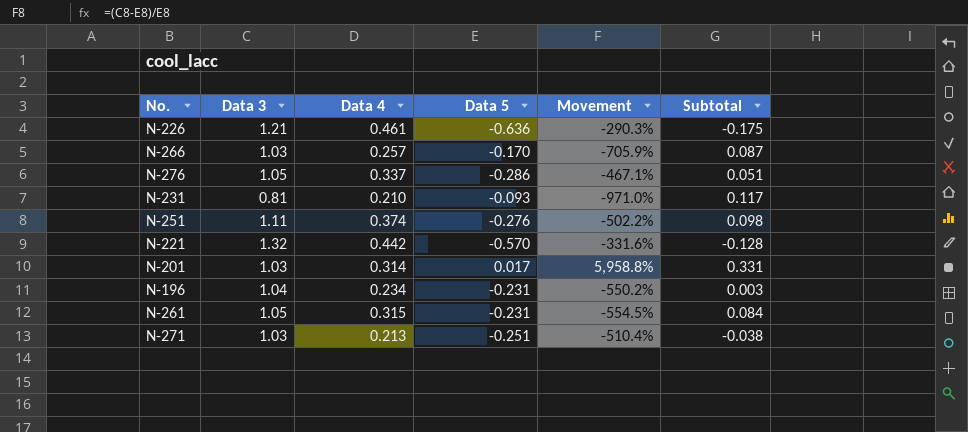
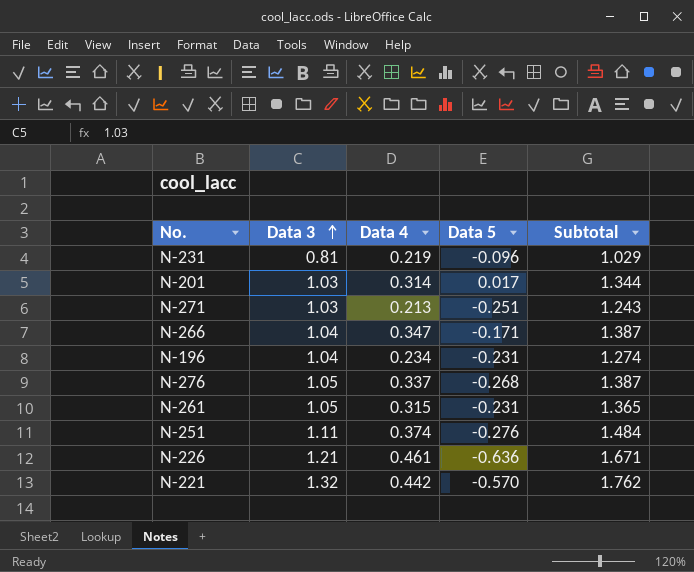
row order: none -> Data 3 ascending
column Movement | formula: ([Data 3] - [Data 5]) / [Data 5] -> none
column Subtotal | formula: [Data 4] + [Data 5] -> [Data 3] + [Data 4]
N-231 | Data 4: 0.210 -> 0.219
N-231 | Data 5: -0.093 -> -0.096
N-266 | Data 3: 1.03 -> 1.04
N-266 | Data 4: 0.257 -> 0.347
N-266 | Data 5: -0.170 -> -0.171
N-276 | Data 5: -0.286 -> -0.268

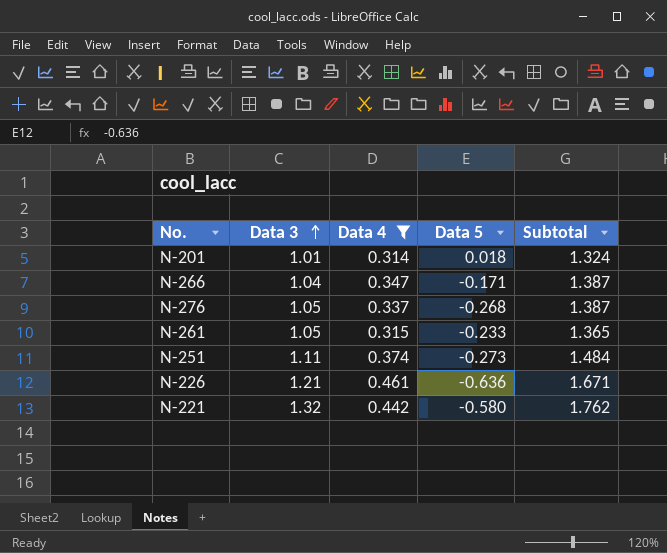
filter: none -> Data 4 >= 0.314
N-201 | Data 3: 1.03 -> 1.01
N-201 | Data 5: 0.017 -> 0.018
N-201 | Subtotal: 1.344 -> 1.324
N-261 | Data 5: -0.231 -> -0.233
N-251 | Data 5: -0.276 -> -0.273
N-221 | Data 5: -0.570 -> -0.580

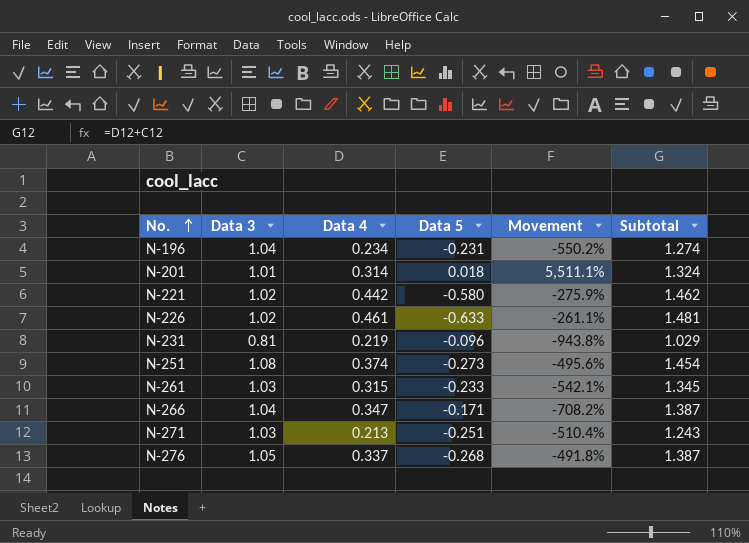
filter: Data 4 >= 0.314 -> none
row order: Data 3 ascending -> No. ascending
column Movement | formula: none -> ([Data 3] - [Data 5]) / [Data 5]
N-221 | Data 3: 1.32 -> 1.02
N-221 | Subtotal: 1.762 -> 1.462
N-226 | Data 3: 1.21 -> 1.02
N-226 | Data 5: -0.636 -> -0.633
N-226 | Subtotal: 1.671 -> 1.481
N-251 | Data 3: 1.11 -> 1.08
N-251 | Subtotal: 1.484 -> 1.454
N-261 | Data 3: 1.05 -> 1.03
N-261 | Subtotal: 1.365 -> 1.345

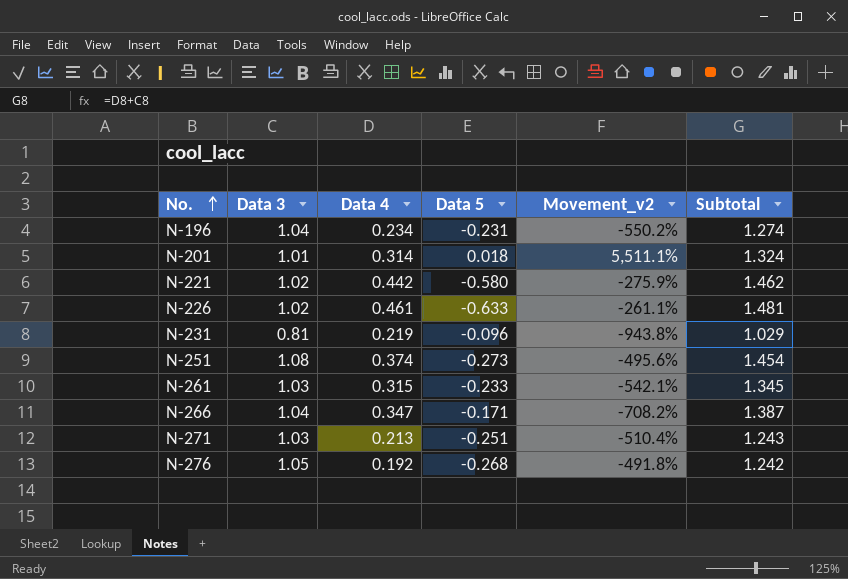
column name: Movement -> Movement_v2
N-276 | Data 4: 0.337 -> 0.192
N-276 | Subtotal: 1.387 -> 1.242

